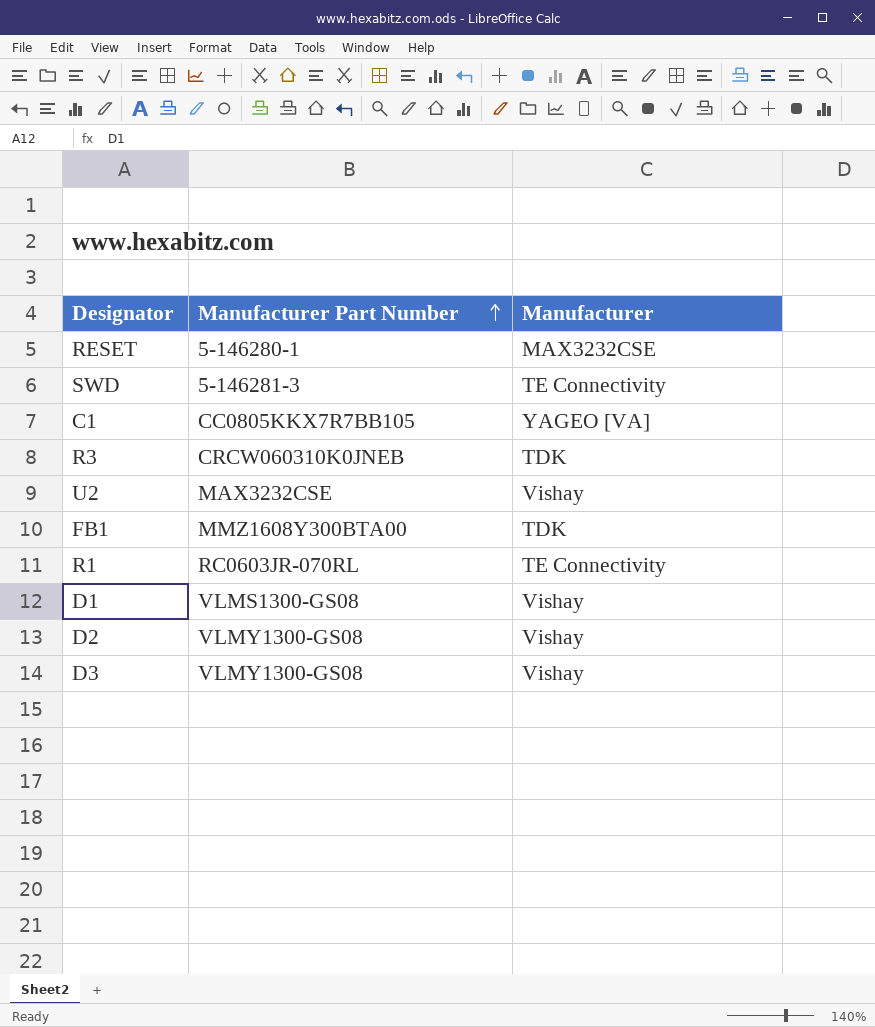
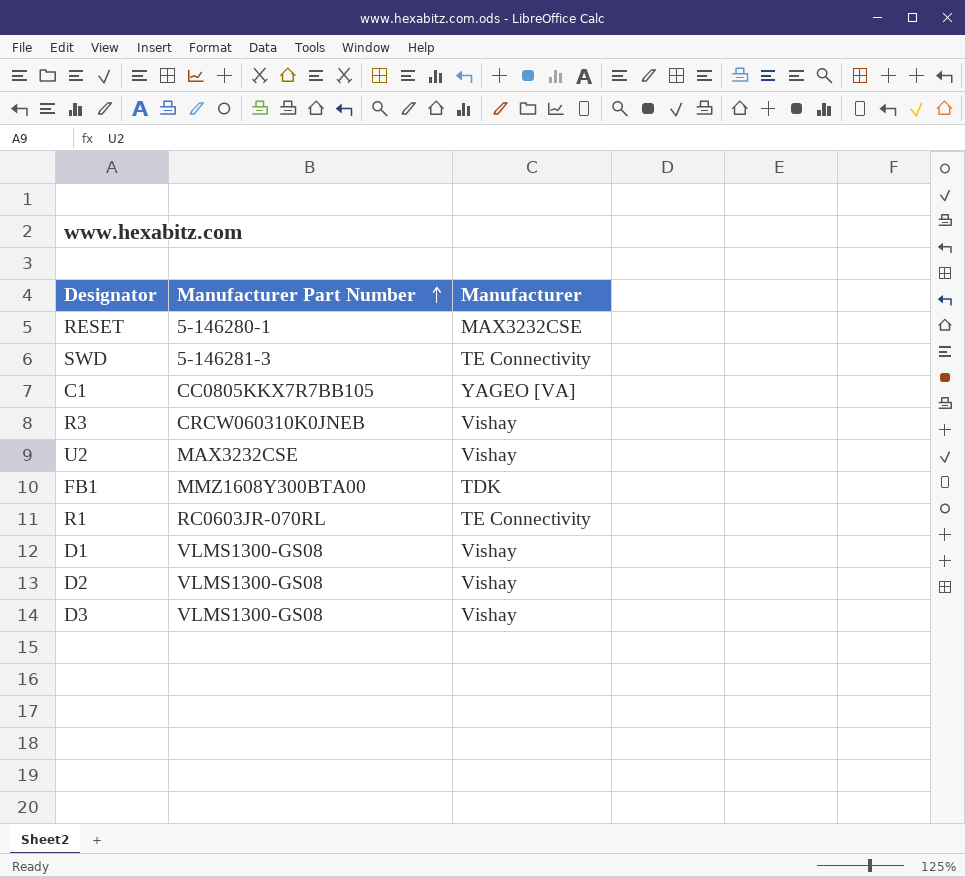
R3 | Manufacturer: TDK -> Vishay
D2 | Manufacturer Part Number: VLMY1300-GS08 -> VLMS1300-GS08
D3 | Manufacturer Part Number: VLMY1300-GS08 -> VLMS1300-GS08

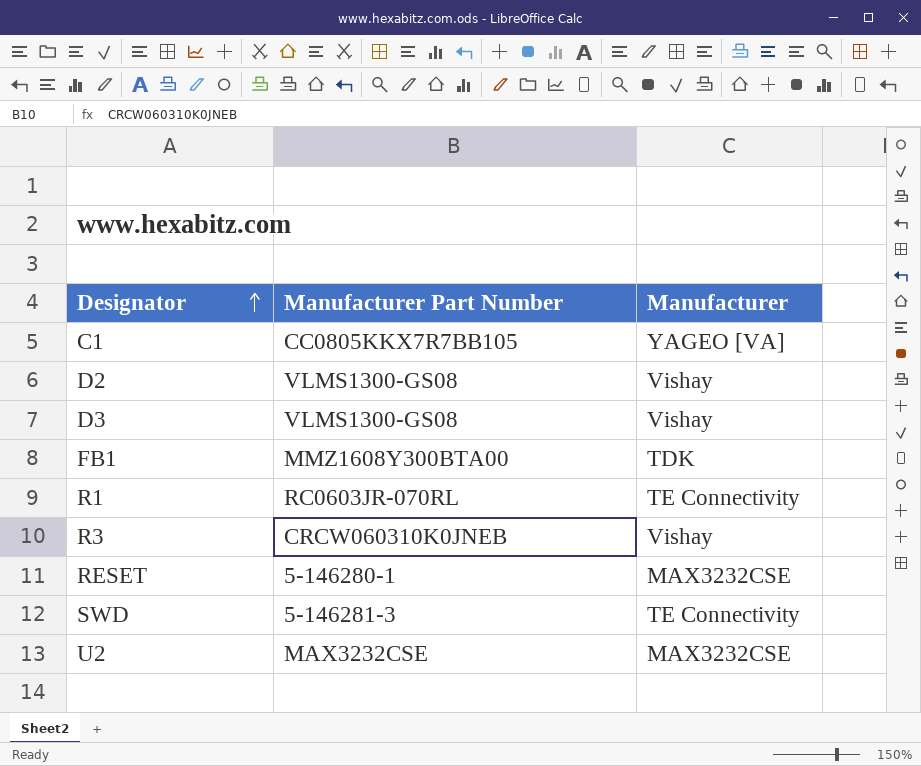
row order: Manufacturer Part Number ascending -> Designator ascending
row D1: VLMS1300-GS08 | Vishay -> none
U2 | Manufacturer: Vishay -> MAX3232CSE

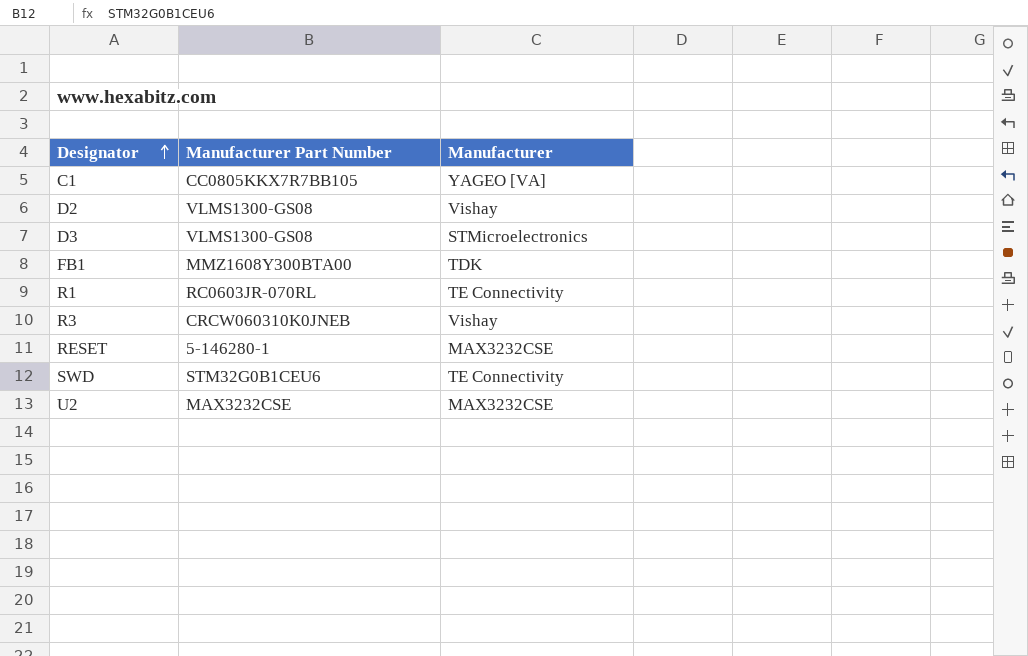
D3 | Manufacturer: Vishay -> STMicroelectronics
SWD | Manufacturer Part Number: 5-146281-3 -> STM32G0B1CEU6

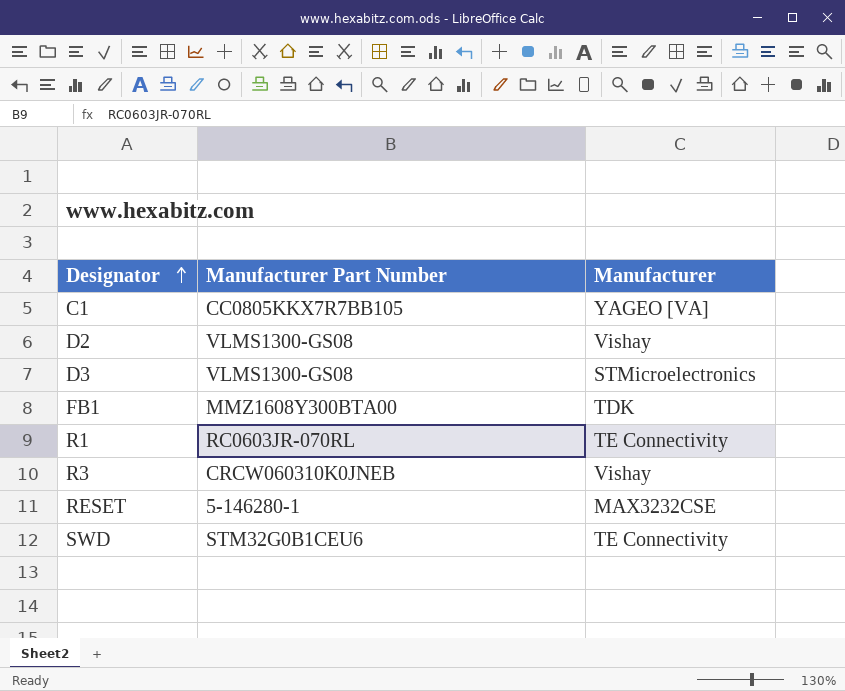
row U2: MAX3232CSE | MAX3232CSE -> none

